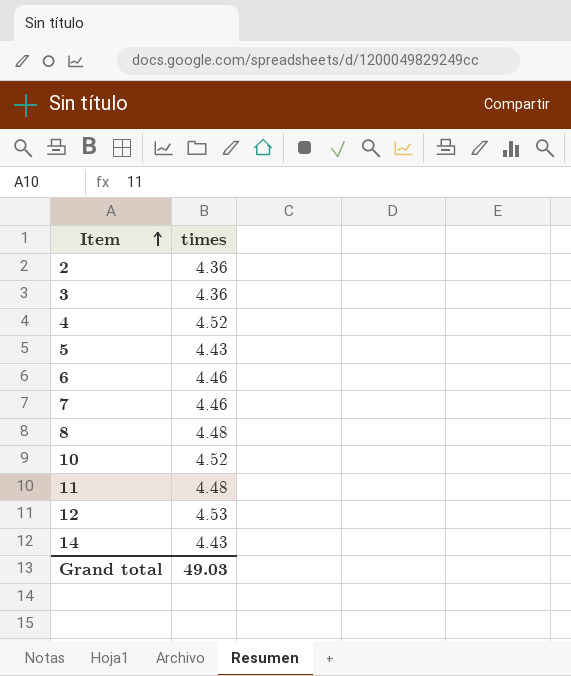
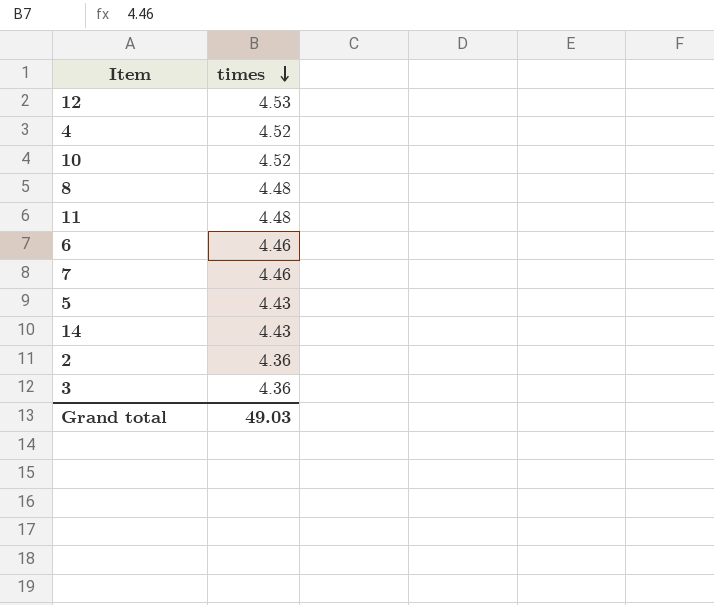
row order: Item ascending -> times descending

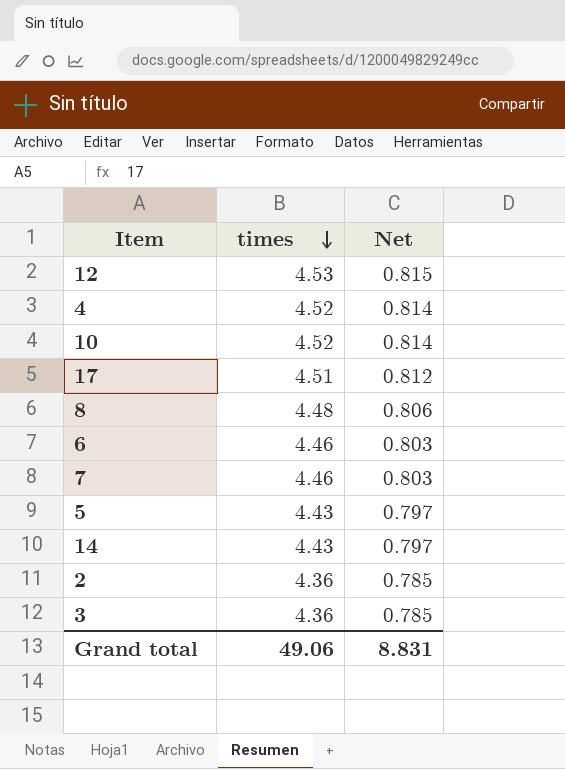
column Net | formula: none -> [times] * 0.18
row 11: 4.48 -> none
row 17: none -> 4.51 | 0.812
Grand total | times: 49.03 -> 49.06

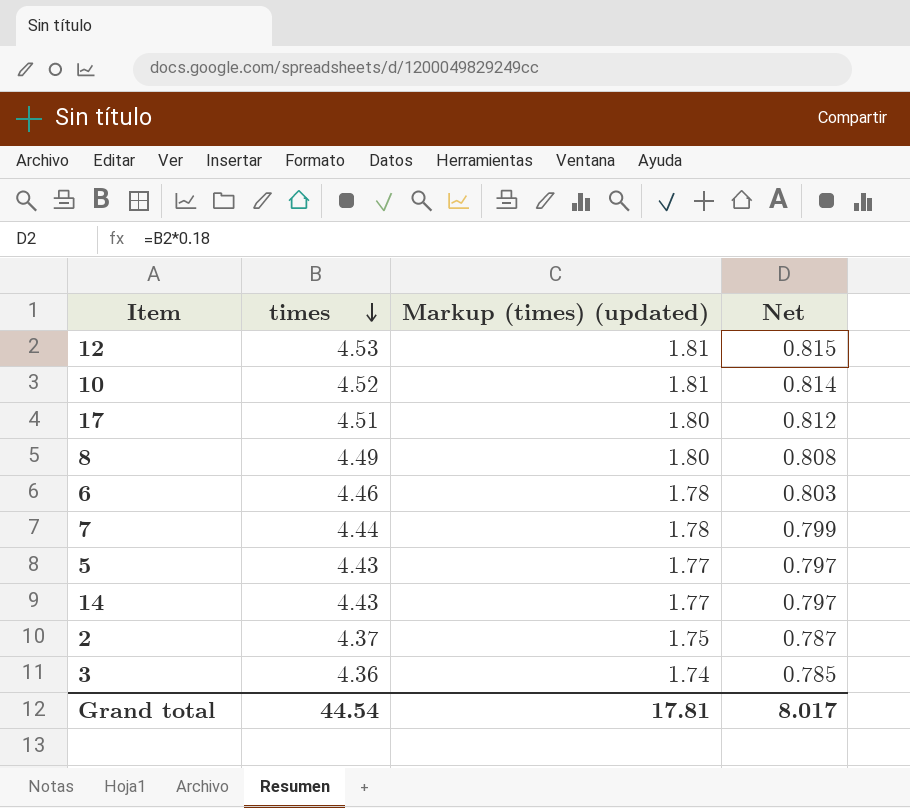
column Markup (times) (updated) | formula: none -> [times] * 0.4
row 4: 4.52 | 0.814 -> none
8 | times: 4.48 -> 4.49
8 | Net: 0.806 -> 0.808
7 | times: 4.46 -> 4.44
7 | Net: 0.803 -> 0.799
2 | times: 4.36 -> 4.37
2 | Net: 0.785 -> 0.787
Grand total | times: 49.06 -> 44.54
Grand total | Net: 8.831 -> 8.017

